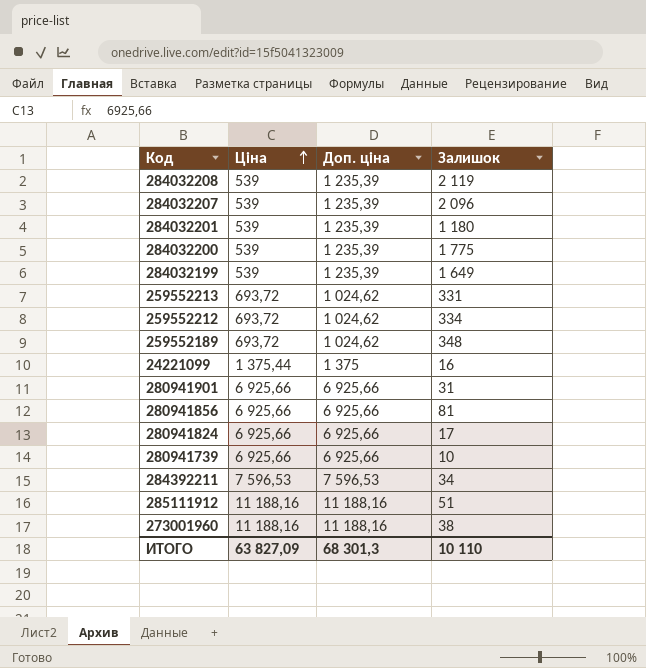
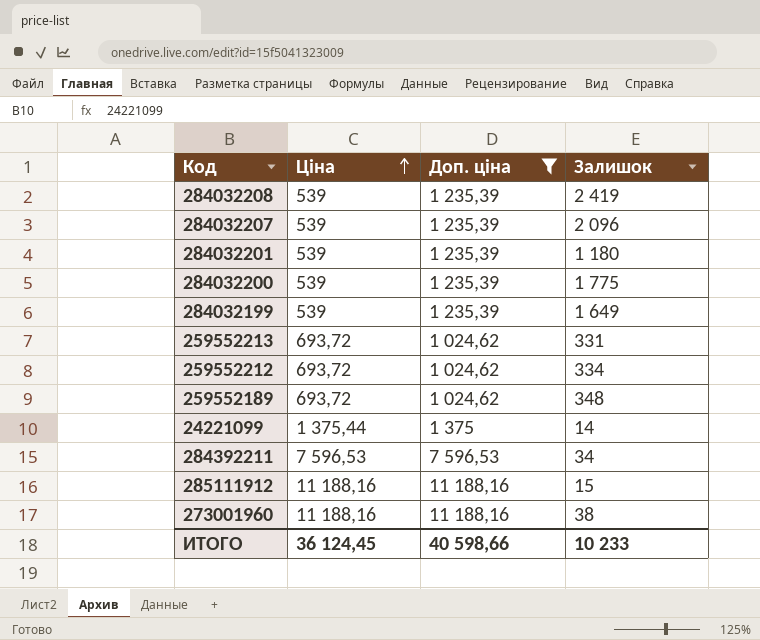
filter: none -> Доп. ціна != 6 925,66
284032208 | Залишок: 2 119 -> 2 419
24221099 | Залишок: 16 -> 14
285111912 | Залишок: 51 -> 15
ИТОГО | Ціна: 63 827,09 -> 36 124,45
ИТОГО | Доп. ціна: 68 301,3 -> 40 598,66
ИТОГО | Залишок: 10 110 -> 10 233

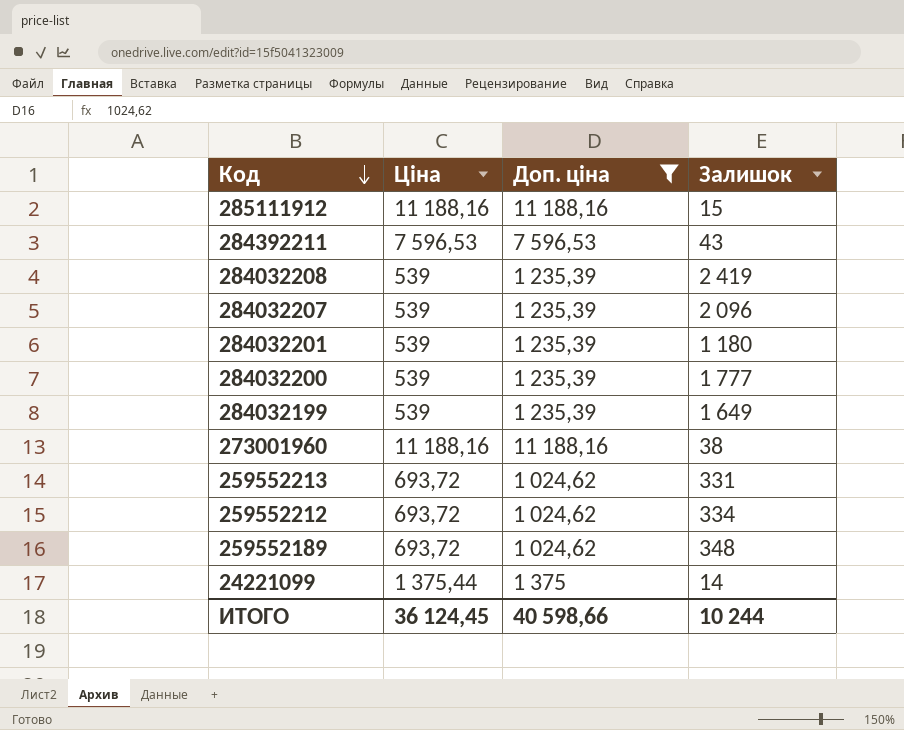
row order: Ціна ascending -> Код descending
284392211 | Залишок: 34 -> 43
284032200 | Залишок: 1 775 -> 1 777
ИТОГО | Залишок: 10 233 -> 10 244

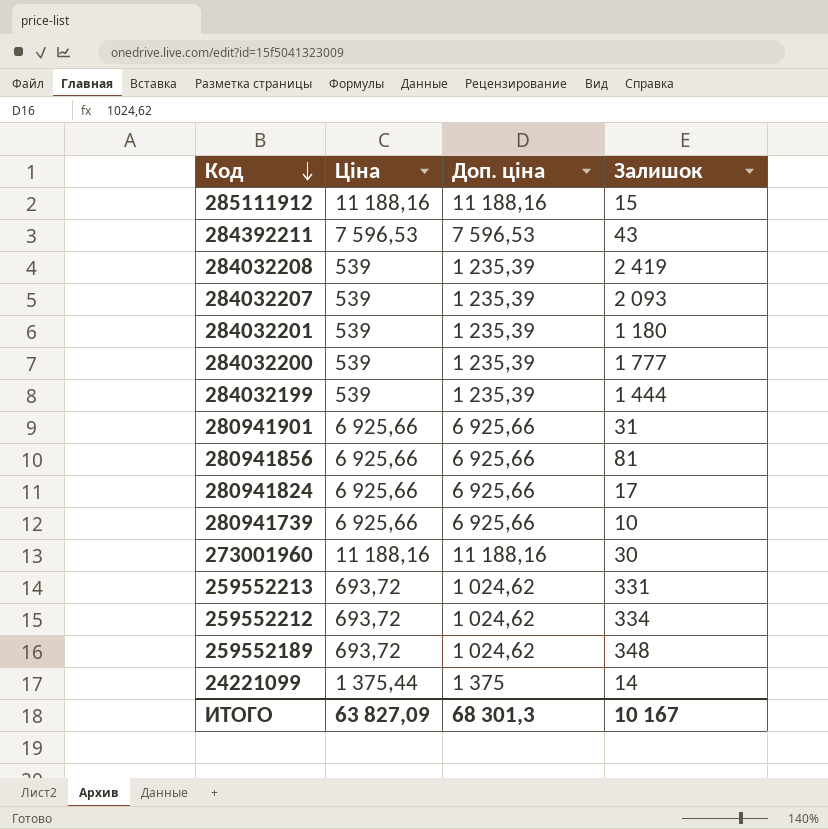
filter: Доп. ціна != 6 925,66 -> none
284032207 | Залишок: 2 096 -> 2 093
284032199 | Залишок: 1 649 -> 1 444
273001960 | Залишок: 38 -> 30
ИТОГО | Ціна: 36 124,45 -> 63 827,09
ИТОГО | Доп. ціна: 40 598,66 -> 68 301,3
ИТОГО | Залишок: 10 244 -> 10 167

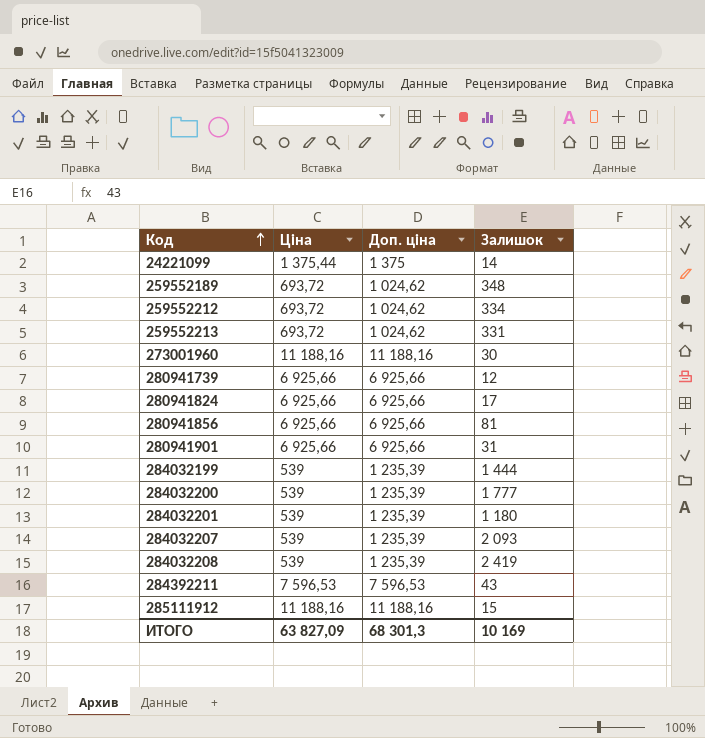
row order: Код descending -> Код ascending
280941739 | Залишок: 10 -> 12
ИТОГО | Залишок: 10 167 -> 10 169

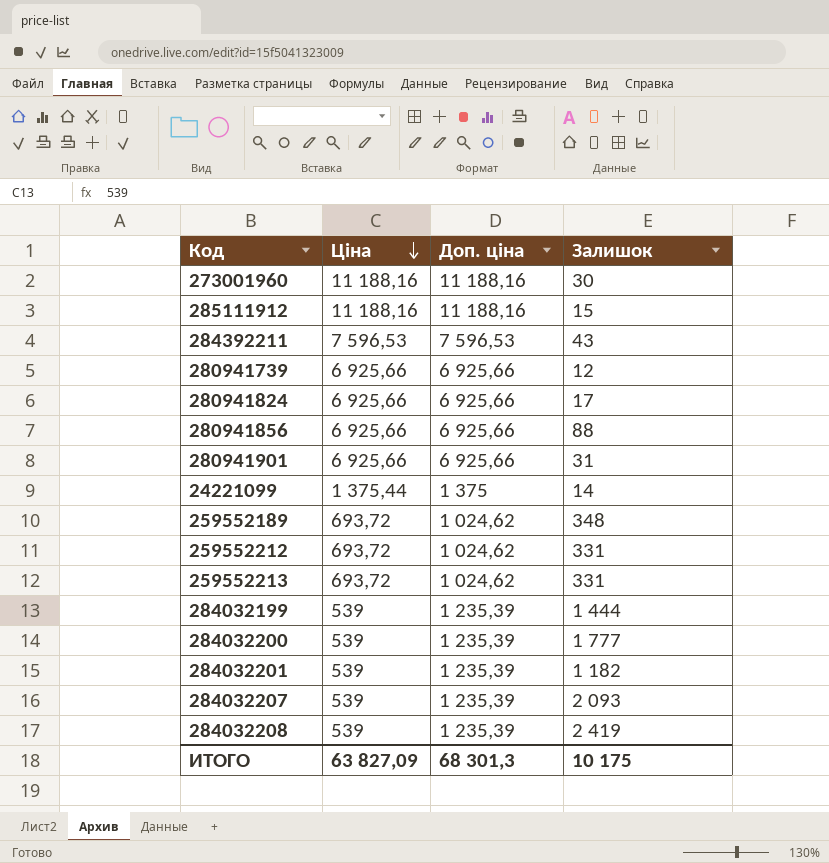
row order: Код ascending -> Ціна descending
280941856 | Залишок: 81 -> 88
259552212 | Залишок: 334 -> 331
284032201 | Залишок: 1 180 -> 1 182
ИТОГО | Залишок: 10 169 -> 10 175

